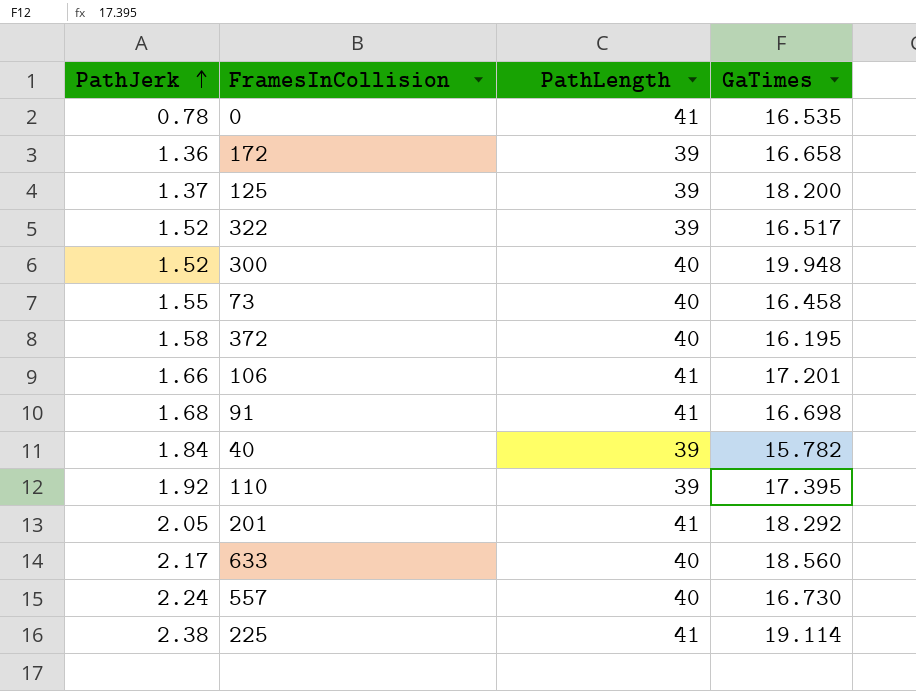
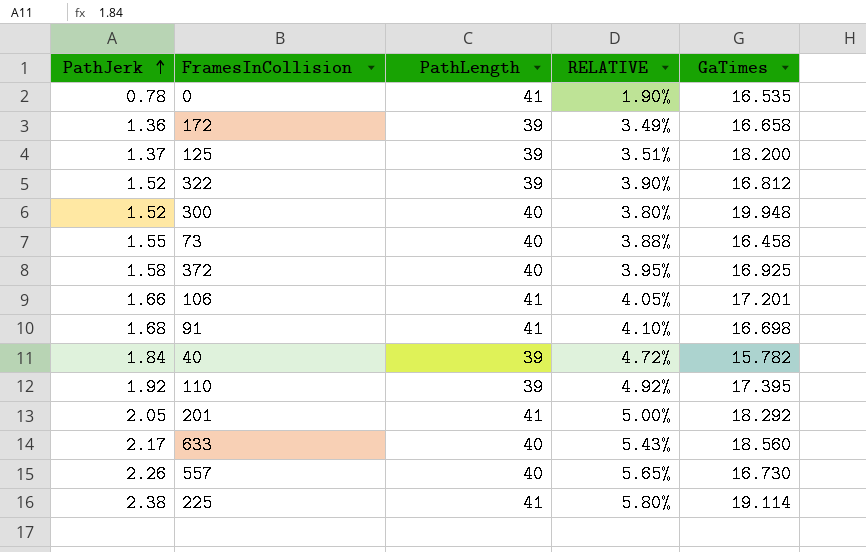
column RELATIVE | formula: none -> [PathJerk] / [PathLength]
322 | GaTimes: 16.517 -> 16.812
372 | GaTimes: 16.195 -> 16.925
557 | PathJerk: 2.24 -> 2.26

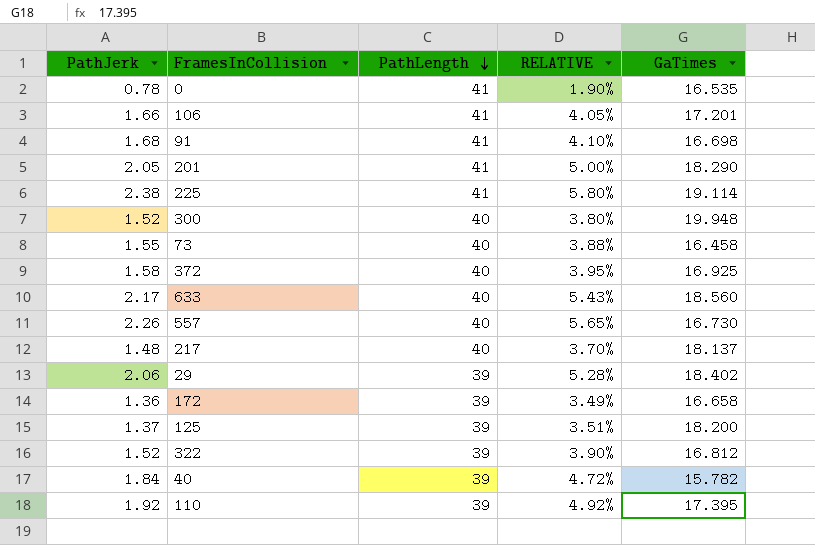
row order: PathJerk ascending -> PathLength descending
201 | GaTimes: 18.292 -> 18.290
row 217: none -> 1.48 | 40 | 3.70% | 18.137
row 29: none -> 2.06 | 39 | 5.28% | 18.402

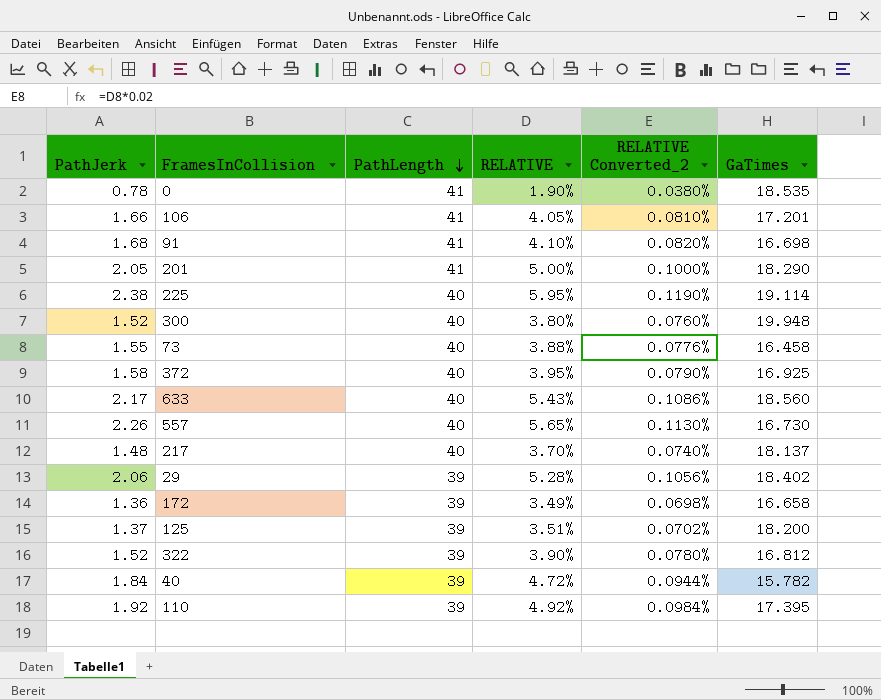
column RELATIVE Converted_2 | formula: none -> [RELATIVE] * 0.02
0 | GaTimes: 16.535 -> 18.535
225 | PathLength: 41 -> 40
225 | RELATIVE: 5.80% -> 5.95%

